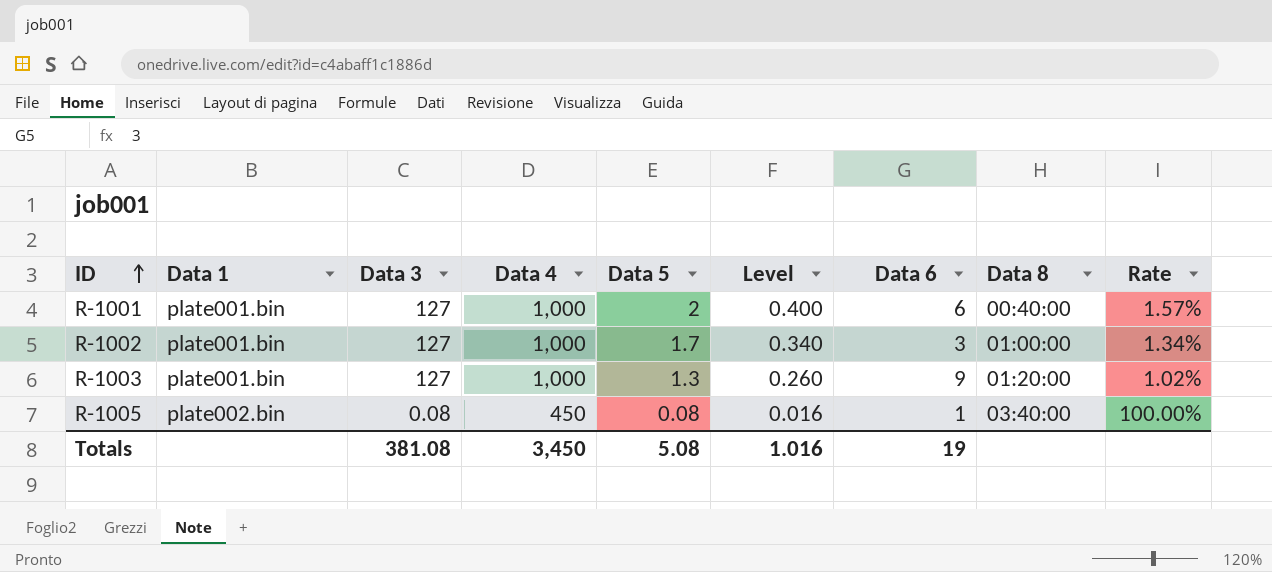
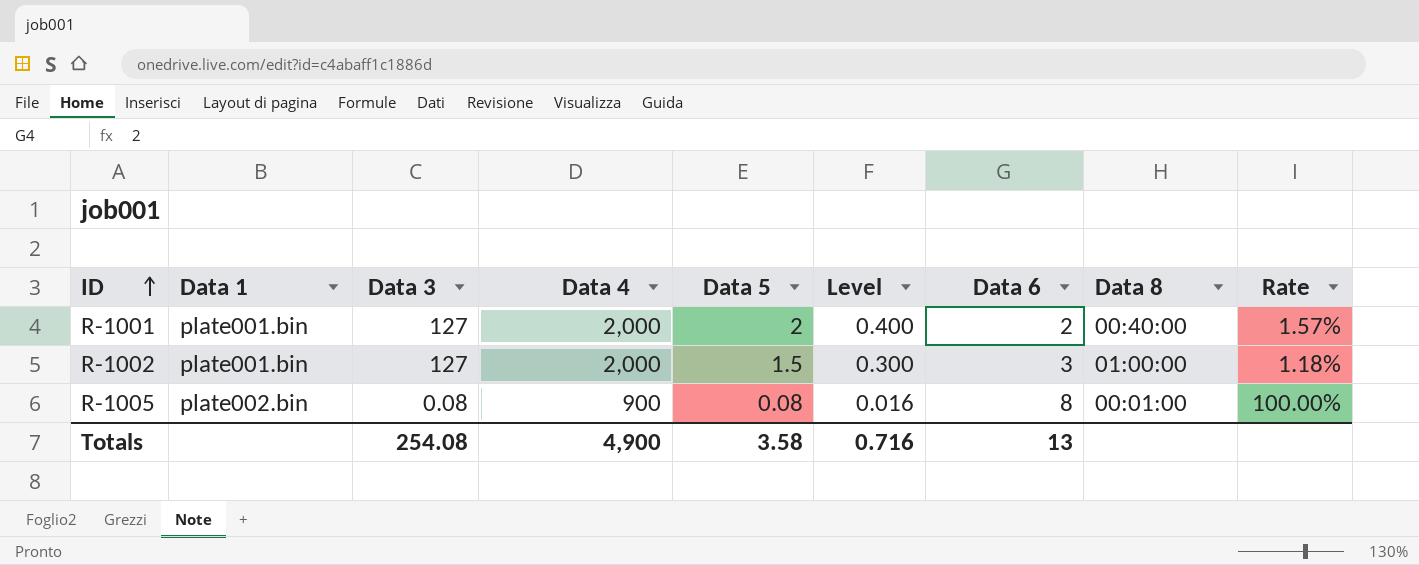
row R-1003: plate001.bin | 127 | 1,000 | 1.3 | 0.260 | 9 | 01:20:00 | 1.02% -> none
R-1001 | Data 4: 1,000 -> 2,000
R-1001 | Data 6: 6 -> 2
R-1002 | Data 4: 1,000 -> 2,000
R-1002 | Data 5: 1.7 -> 1.5
R-1002 | Level: 0.340 -> 0.300
R-1002 | Rate: 1.34% -> 1.18%
R-1005 | Data 4: 450 -> 900
R-1005 | Data 6: 1 -> 8
R-1005 | Data 8: 03:40:00 -> 00:01:00
Totals | Data 3: 381.08 -> 254.08
Totals | Data 4: 3,450 -> 4,900
Totals | Data 5: 5.08 -> 3.58
Totals | Level: 1.016 -> 0.716
Totals | Data 6: 19 -> 13

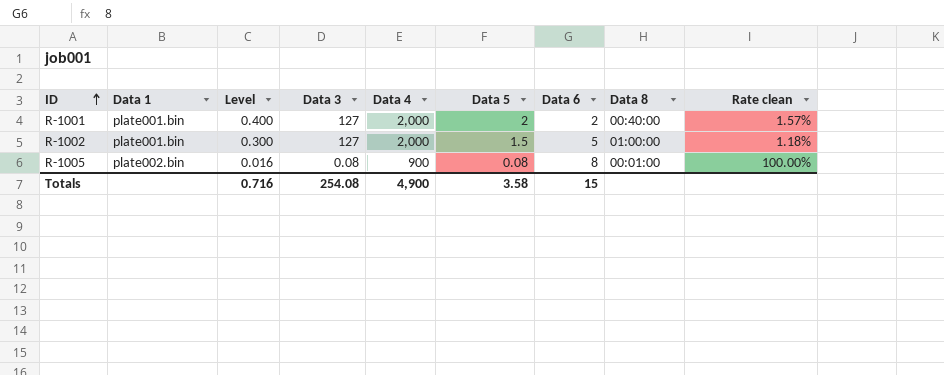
column Level | position: 6 -> 3
column name: Rate -> Rate clean
R-1002 | Data 6: 3 -> 5
Totals | Data 6: 13 -> 15

